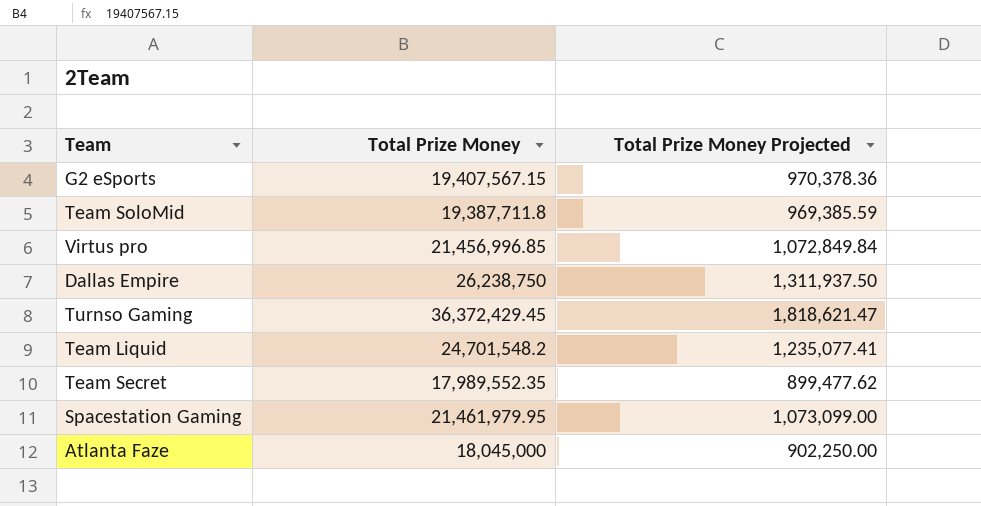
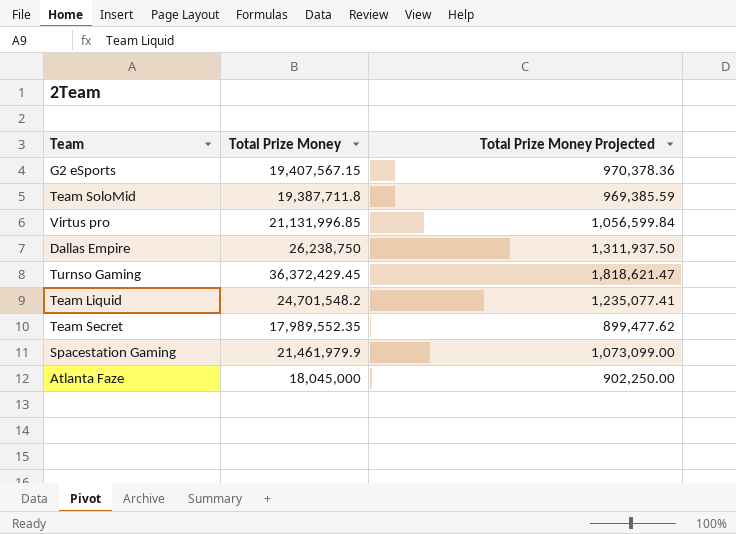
Virtus pro | Total Prize Money: 21,456,996.85 -> 21,131,996.85
Virtus pro | Total Prize Money Projected: 1,072,849.84 -> 1,056,599.84
Spacestation Gaming | Total Prize Money: 21,461,979.95 -> 21,461,979.9

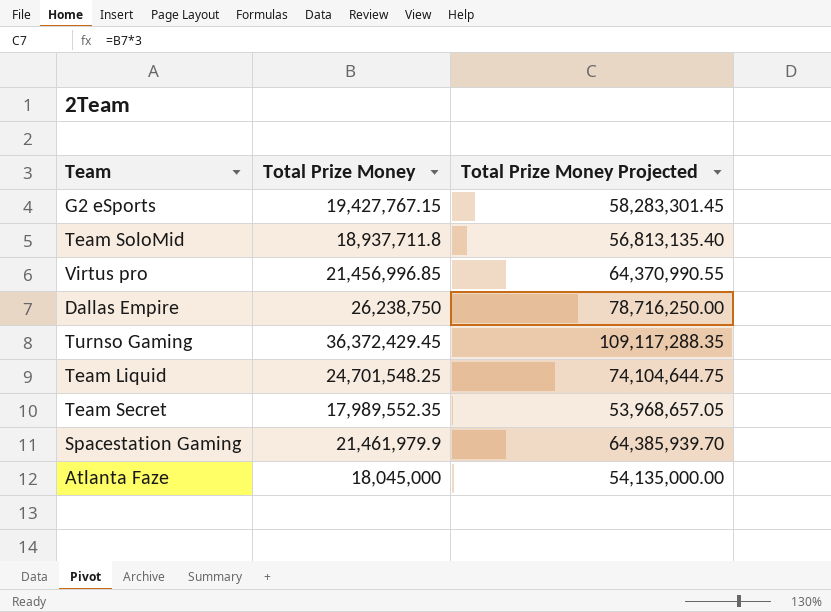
column Total Prize Money Projected | formula: [Total Prize Money] * 0.05 -> [Total Prize Money] * 3
G2 eSports | Total Prize Money: 19,407,567.15 -> 19,427,767.15
Team SoloMid | Total Prize Money: 19,387,711.8 -> 18,937,711.8
Virtus pro | Total Prize Money: 21,131,996.85 -> 21,456,996.85
Team Liquid | Total Prize Money: 24,701,548.2 -> 24,701,548.25

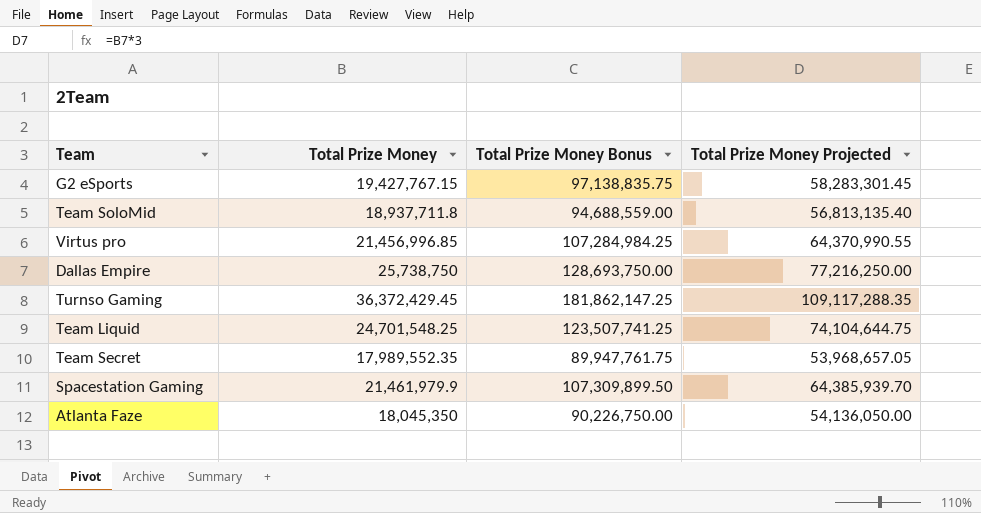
column Total Prize Money Bonus | formula: none -> [Total Prize Money] * 5
Dallas Empire | Total Prize Money: 26,238,750 -> 25,738,750
Dallas Empire | Total Prize Money Projected: 78,716,250.00 -> 77,216,250.00
Atlanta Faze | Total Prize Money: 18,045,000 -> 18,045,350
Atlanta Faze | Total Prize Money Projected: 54,135,000.00 -> 54,136,050.00

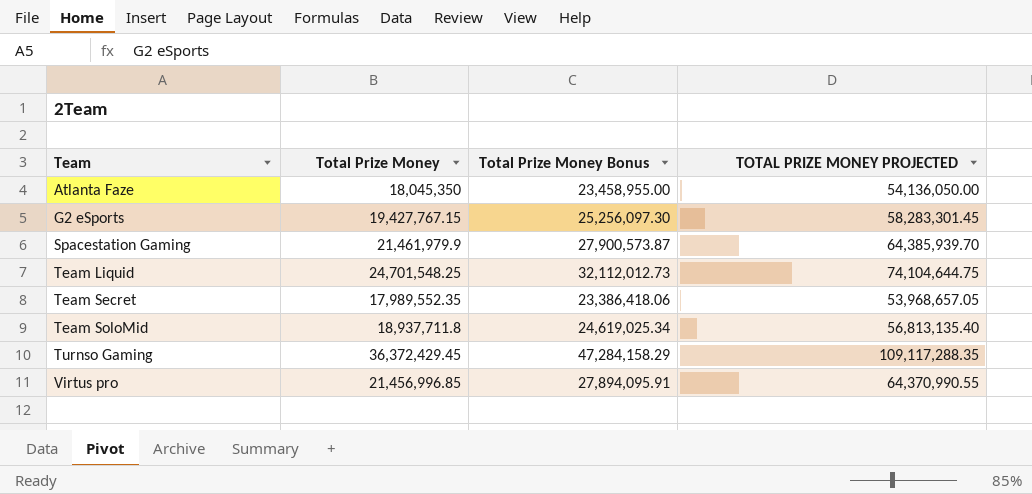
row order: none -> Team ascending
column Total Prize Money Bonus | formula: [Total Prize Money] * 5 -> [Total Prize Money] * 1.3
column name: Total Prize Money Projected -> TOTAL PRIZE MONEY PROJECTED
row Dallas Empire: 25,738,750 | 128,693,750.00 | 77,216,250.00 -> none

